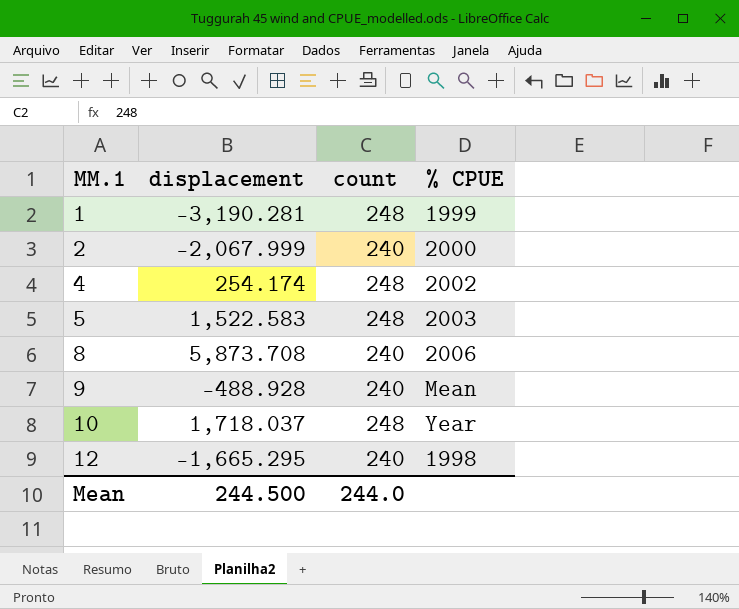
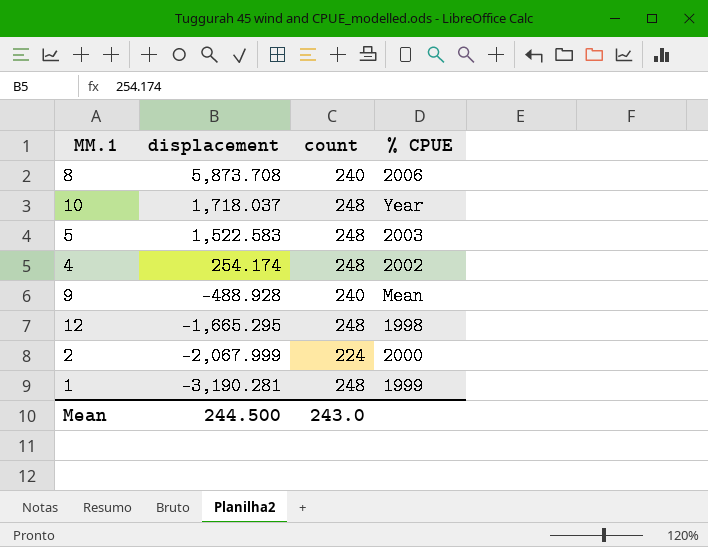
row order: MM.1 ascending -> displacement descending
12 | count: 240 -> 248
2 | count: 240 -> 224
Mean | count: 244.0 -> 243.0

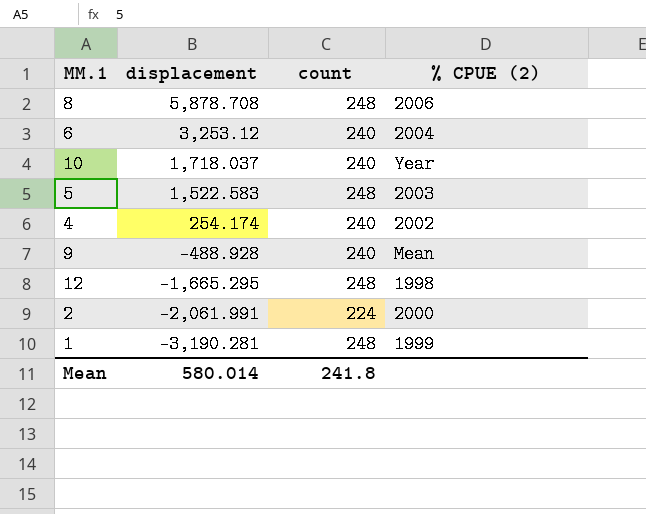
column name: % CPUE -> % CPUE (2)
8 | displacement: 5,873.708 -> 5,878.708
8 | count: 240 -> 248
row 6: none -> 3,253.12 | 240 | 2004
10 | count: 248 -> 240
4 | count: 248 -> 240
2 | displacement: -2,067.999 -> -2,061.991
Mean | displacement: 244.500 -> 580.014
Mean | count: 243.0 -> 241.8

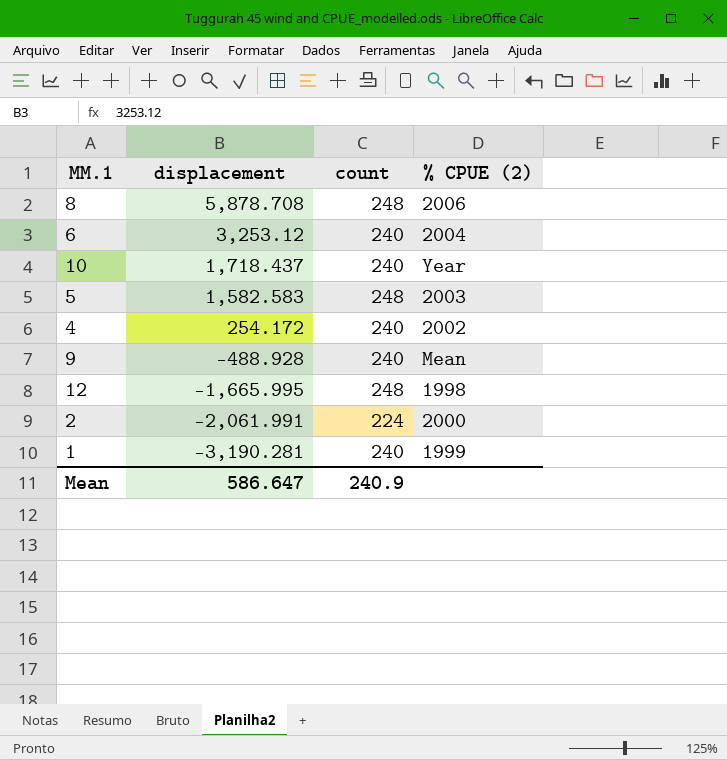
10 | displacement: 1,718.037 -> 1,718.437
5 | displacement: 1,522.583 -> 1,582.583
4 | displacement: 254.174 -> 254.172
12 | displacement: -1,665.295 -> -1,665.995
1 | count: 248 -> 240
Mean | displacement: 580.014 -> 586.647
Mean | count: 241.8 -> 240.9

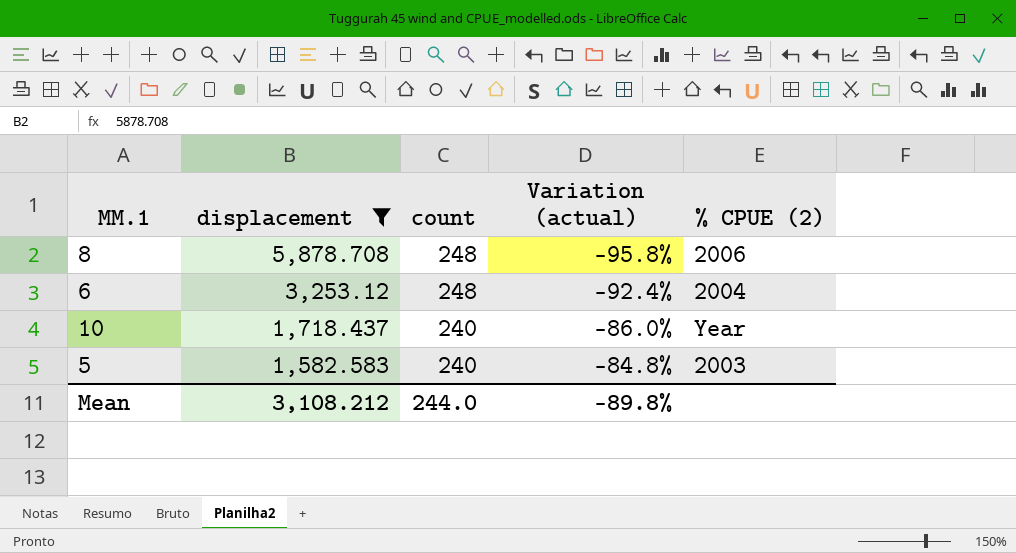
filter: none -> displacement >= 1,582.583
column Variation (actual) | formula: none -> ([count] - [displacement]) / [displacement]
6 | count: 240 -> 248
5 | count: 248 -> 240
Mean | displacement: 586.647 -> 3,108.212
Mean | count: 240.9 -> 244.0

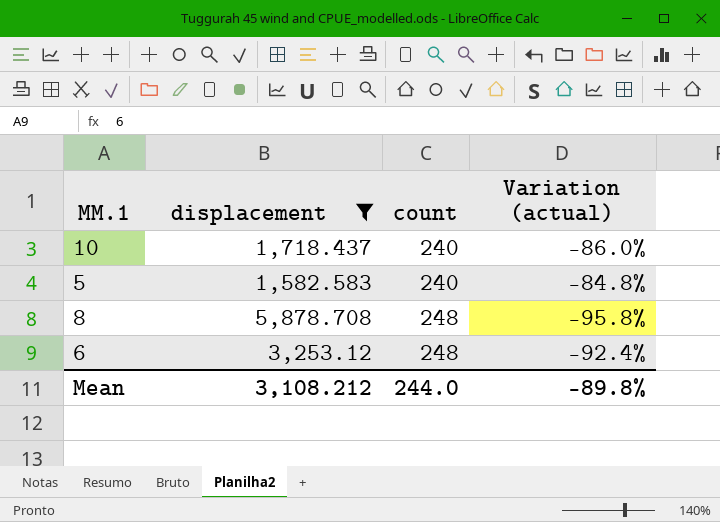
row order: displacement descending -> count ascending
column % CPUE (2) | position: 5 -> none

